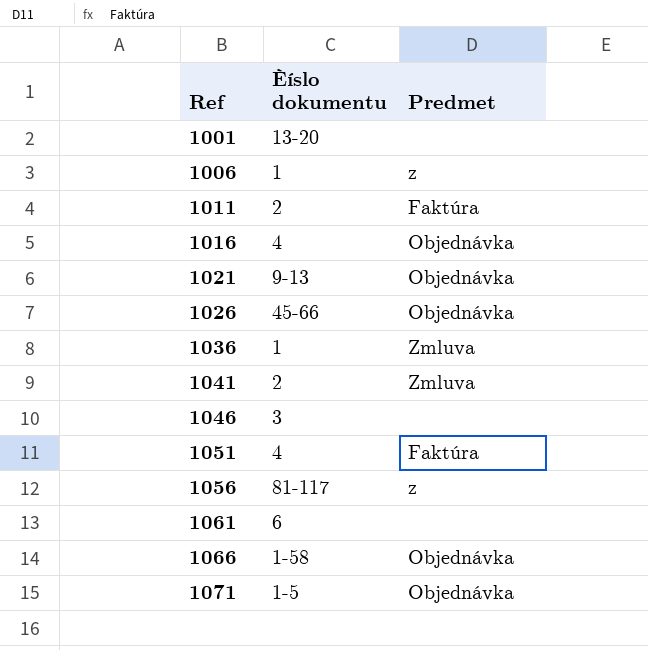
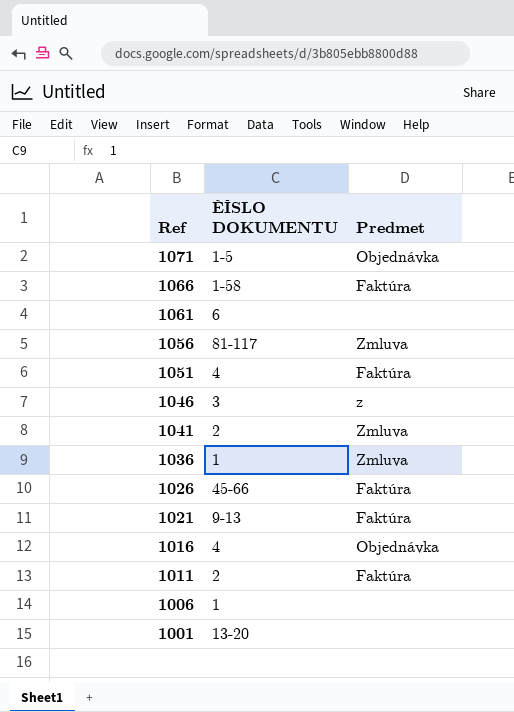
row order: Ref ascending -> Ref descending
column name: Èíslo dokumentu -> ÈÍSLO DOKUMENTU
1066 | Predmet: Objednávka -> Faktúra
1056 | Predmet: z -> Zmluva
1046 | Predmet: none -> z
1026 | Predmet: Objednávka -> Faktúra
1021 | Predmet: Objednávka -> Faktúra
1006 | Predmet: z -> none

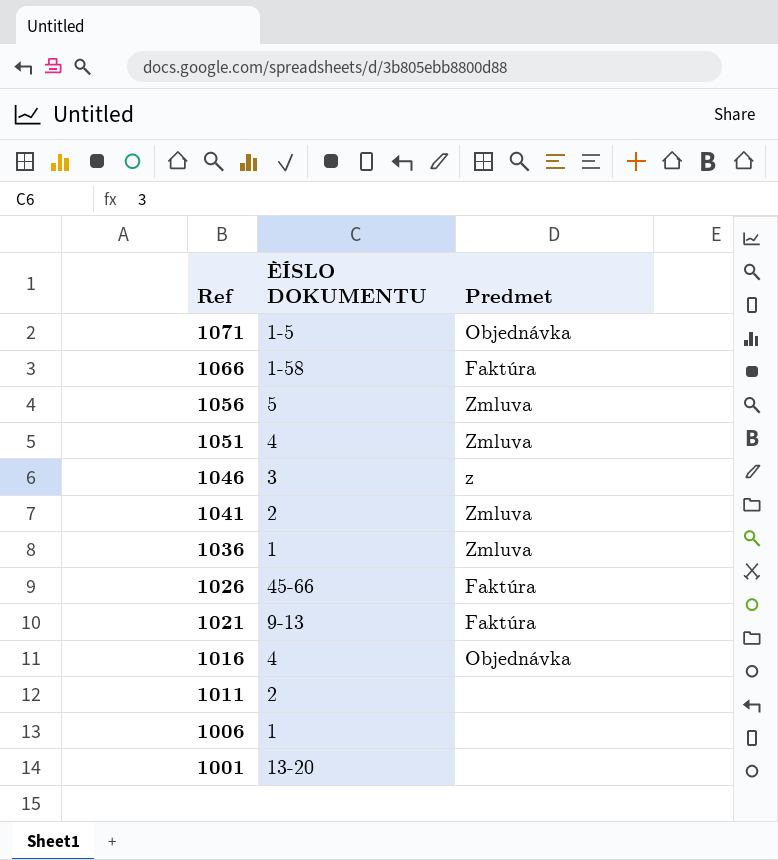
row 1061: 6 | none -> none
1056 | ÈÍSLO DOKUMENTU: 81-117 -> 5
1051 | Predmet: Faktúra -> Zmluva
1011 | Predmet: Faktúra -> none

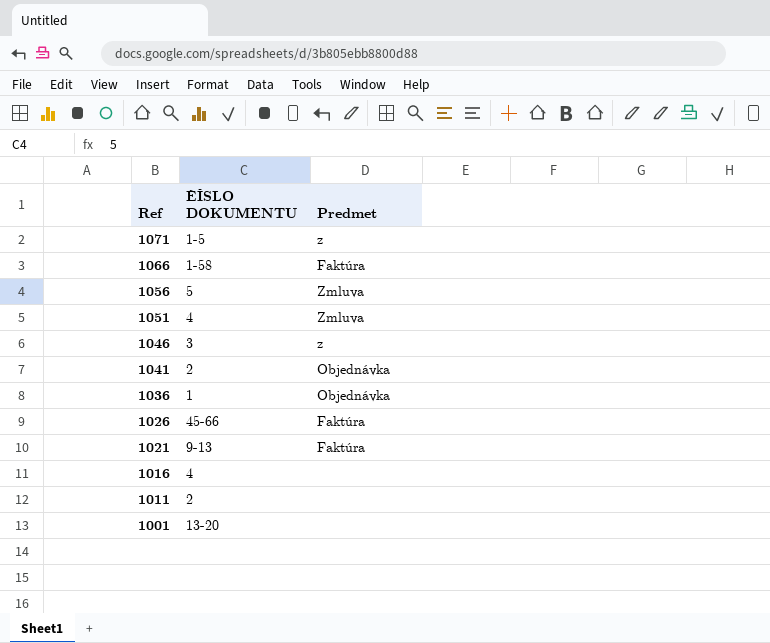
row 1006: 1 | none -> none
1071 | Predmet: Objednávka -> z
1041 | Predmet: Zmluva -> Objednávka
1036 | Predmet: Zmluva -> Objednávka
1016 | Predmet: Objednávka -> none

